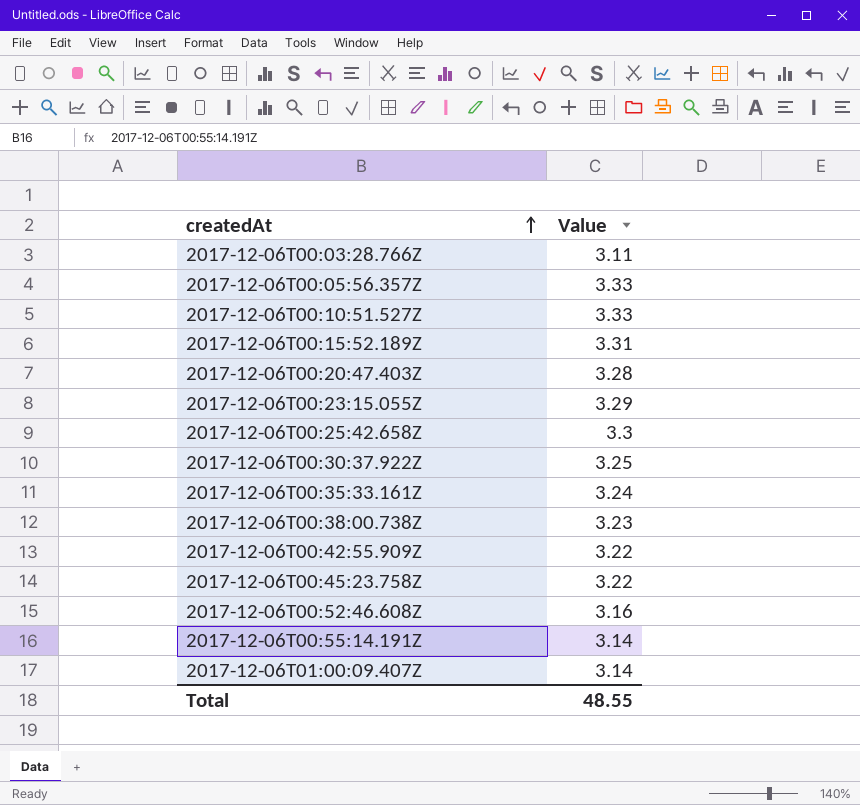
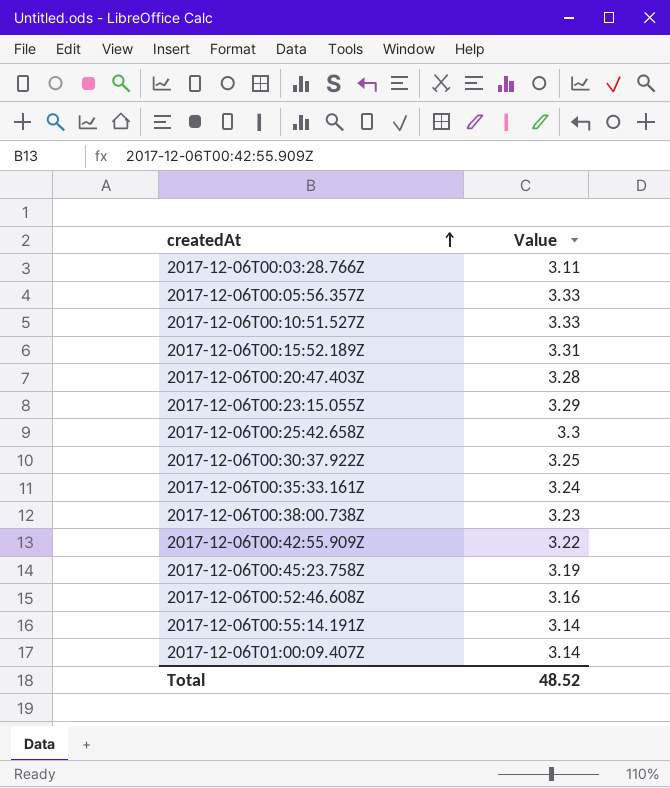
2017-12-06T00:45:23.758Z | Value: 3.22 -> 3.19
Total | Value: 48.55 -> 48.52

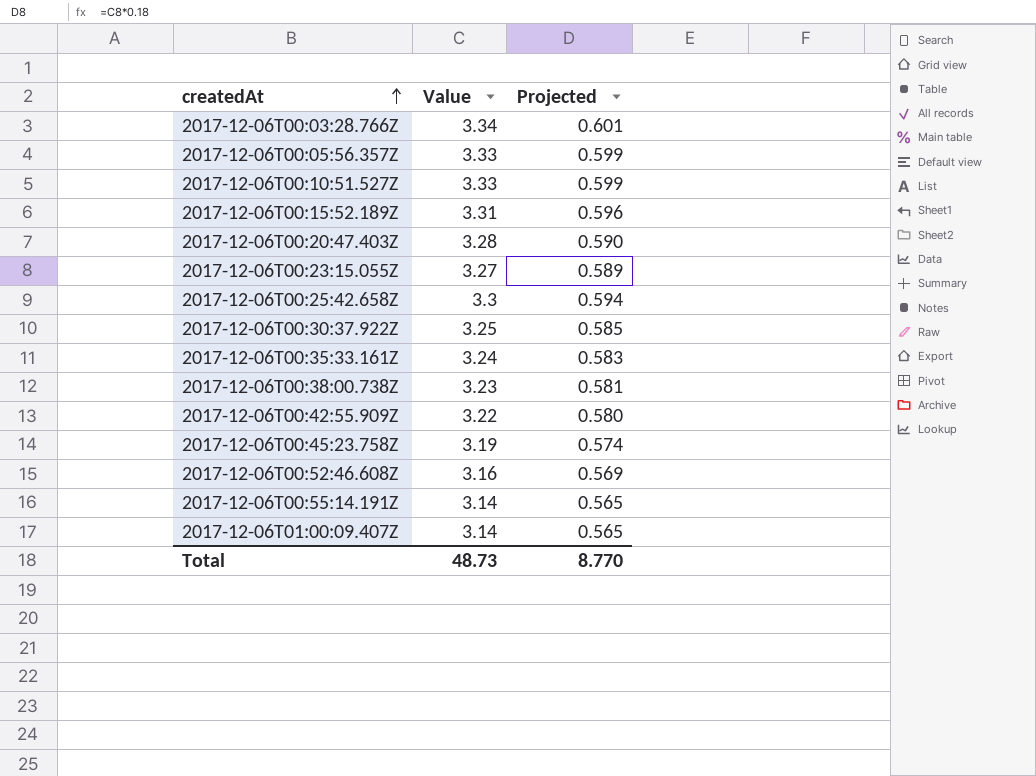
column Projected | formula: none -> [Value] * 0.18
2017-12-06T00:03:28.766Z | Value: 3.11 -> 3.34
2017-12-06T00:23:15.055Z | Value: 3.29 -> 3.27
Total | Value: 48.52 -> 48.73

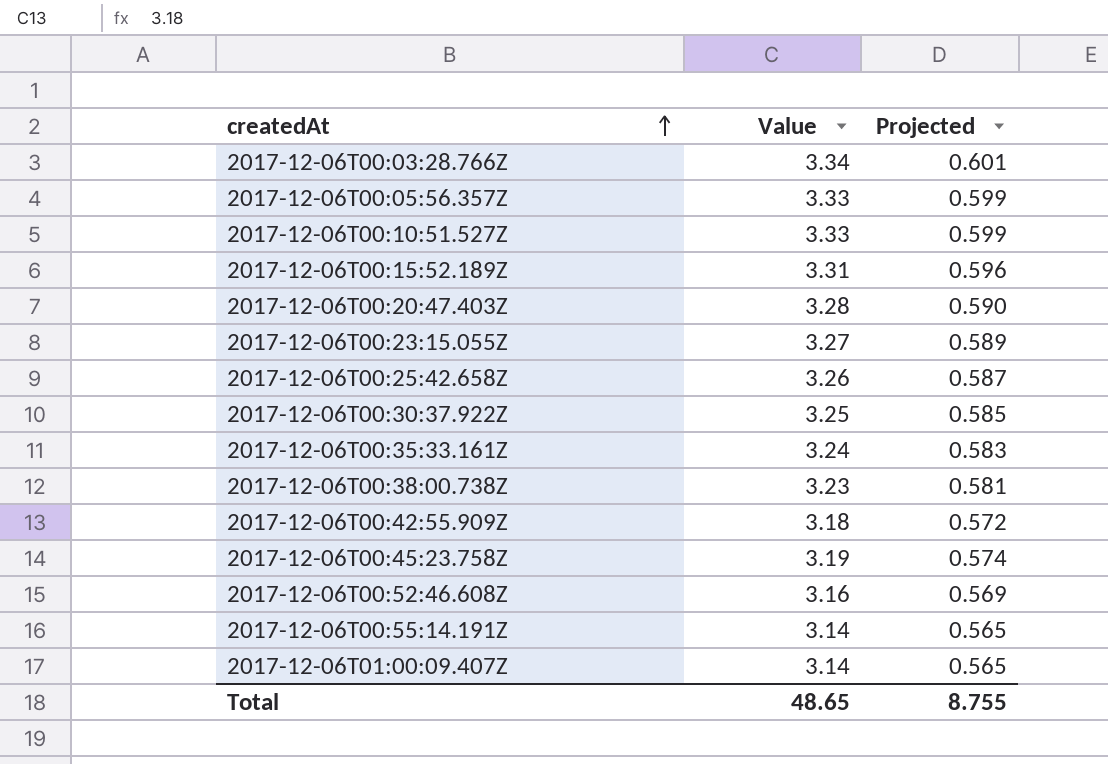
2017-12-06T00:25:42.658Z | Value: 3.3 -> 3.26
2017-12-06T00:25:42.658Z | Projected: 0.594 -> 0.587
2017-12-06T00:42:55.909Z | Value: 3.22 -> 3.18
2017-12-06T00:42:55.909Z | Projected: 0.580 -> 0.572
Total | Value: 48.73 -> 48.65
Total | Projected: 8.770 -> 8.755

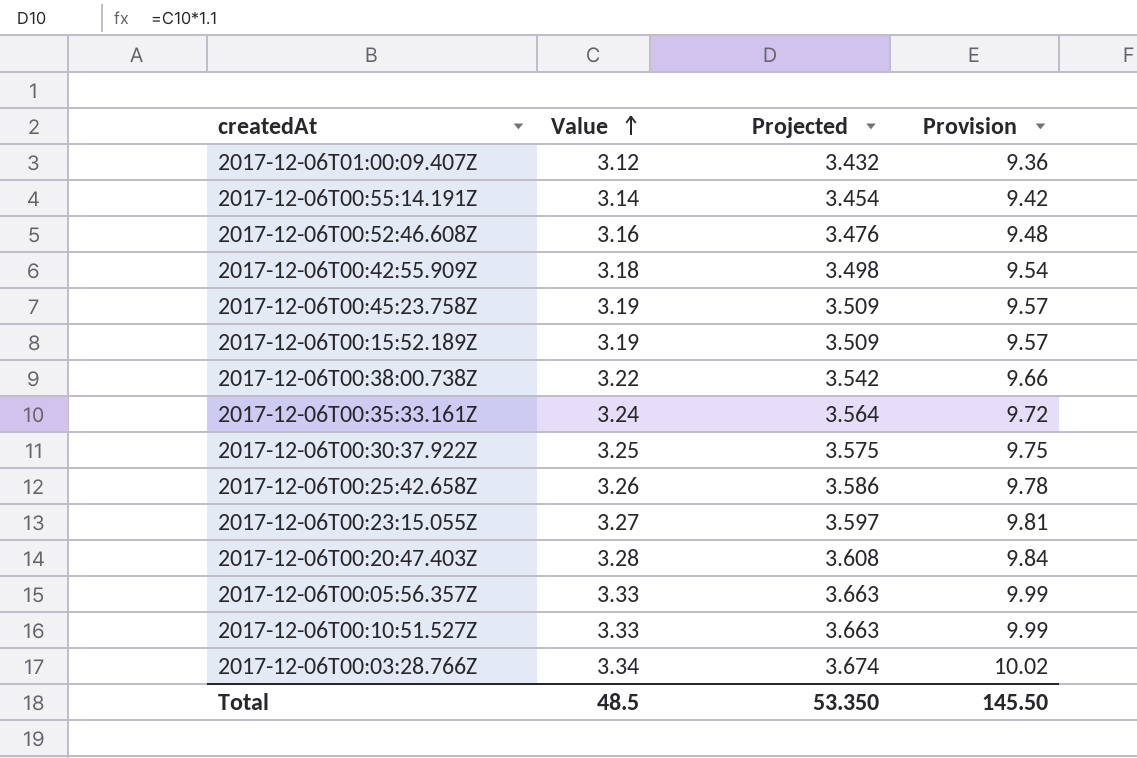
row order: createdAt ascending -> Value ascending
column Projected | formula: [Value] * 0.18 -> [Value] * 1.1
column Provision | formula: none -> [Value] * 3
2017-12-06T01:00:09.407Z | Value: 3.14 -> 3.12
2017-12-06T00:15:52.189Z | Value: 3.31 -> 3.19
2017-12-06T00:38:00.738Z | Value: 3.23 -> 3.22
Total | Value: 48.65 -> 48.5
Total | Projected: 8.755 -> 53.350

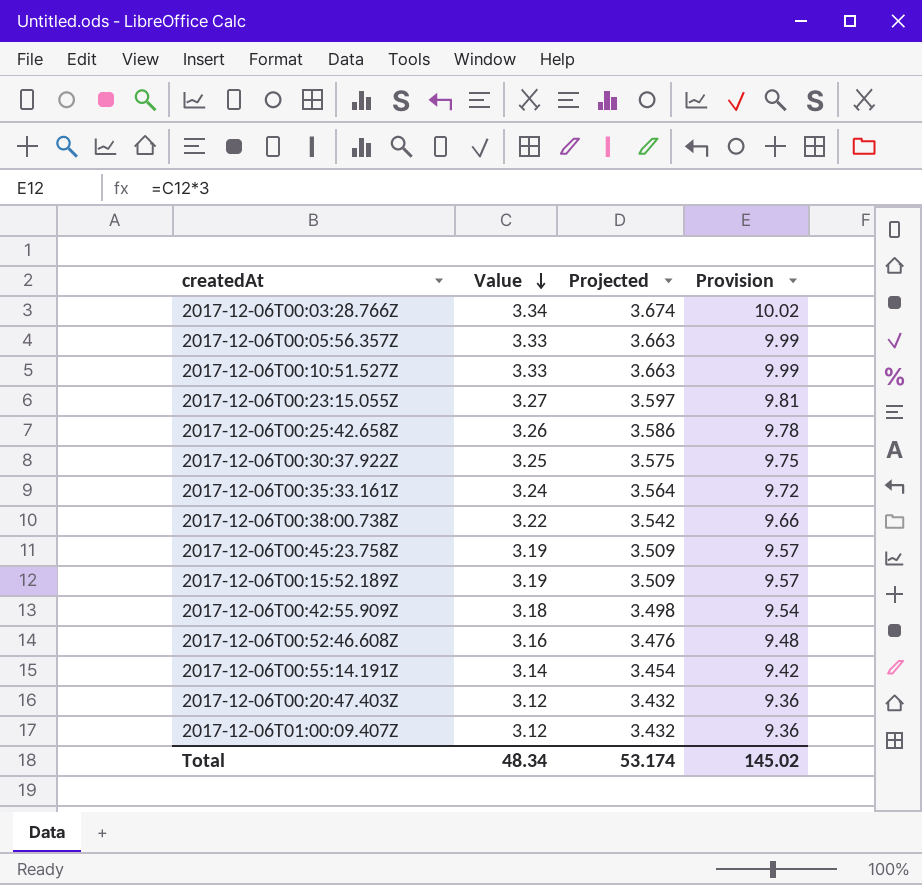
row order: Value ascending -> Value descending
2017-12-06T00:20:47.403Z | Value: 3.28 -> 3.12
2017-12-06T00:20:47.403Z | Projected: 3.608 -> 3.432
2017-12-06T00:20:47.403Z | Provision: 9.84 -> 9.36
Total | Value: 48.5 -> 48.34
Total | Projected: 53.350 -> 53.174
Total | Provision: 145.50 -> 145.02

